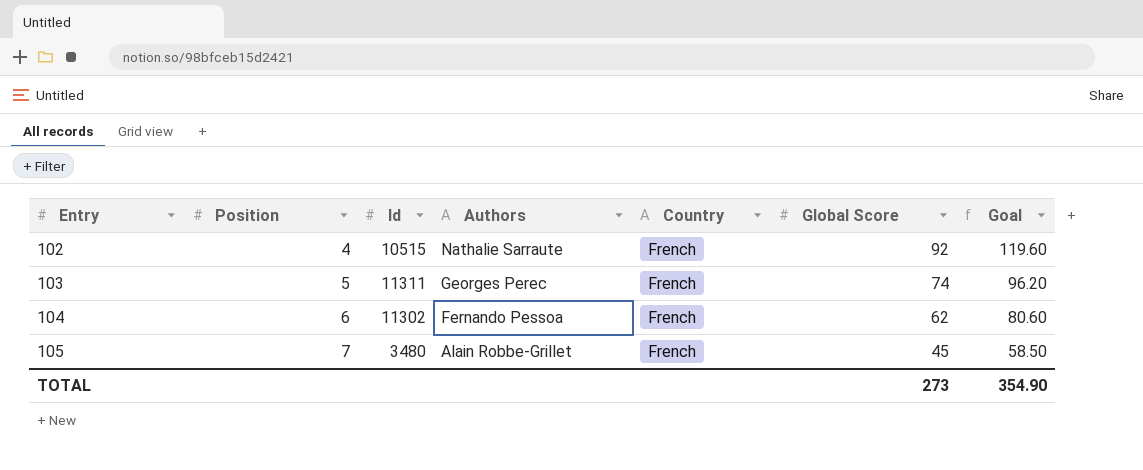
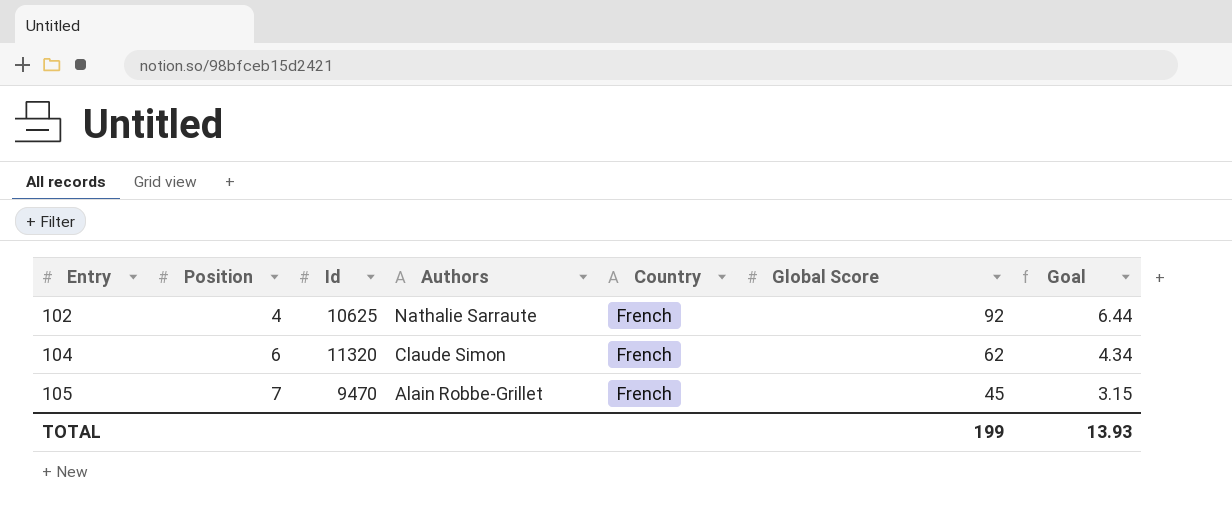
column Goal | formula: [Global Score] * 1.3 -> [Global Score] * 0.07
row 103: 5 | 11311 | Georges Perec | French | 74 | 96.20 -> none
102 | Id: 10515 -> 10625
104 | Id: 11302 -> 11320
104 | Authors: Fernando Pessoa -> Claude Simon
105 | Id: 3480 -> 9470
TOTAL | Global Score: 273 -> 199
TOTAL | Goal: 354.90 -> 13.93

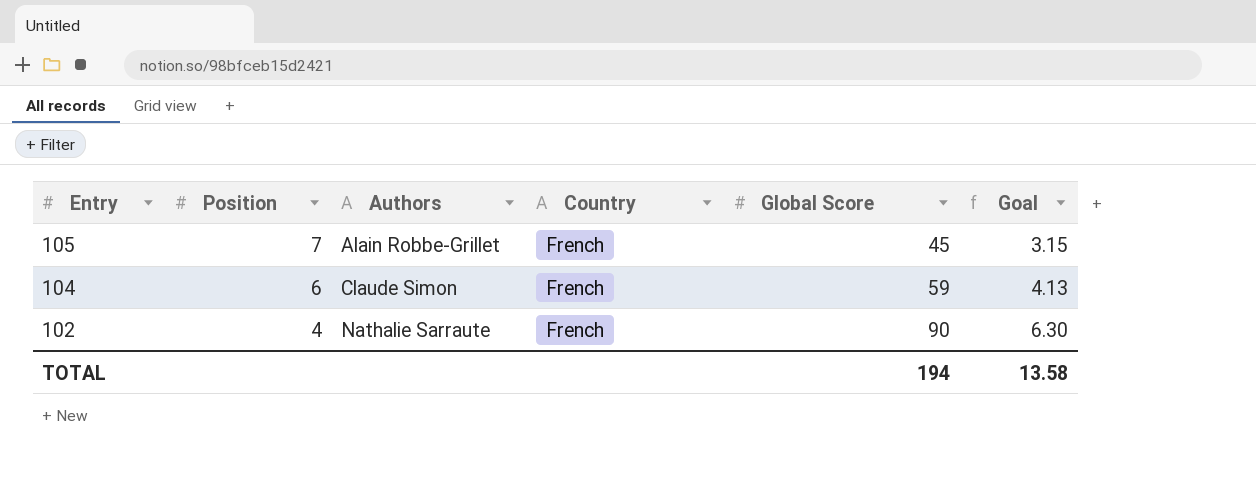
row order: Entry ascending -> Entry descending
column Id | position: 3 -> none
104 | Global Score: 62 -> 59
104 | Goal: 4.34 -> 4.13
102 | Global Score: 92 -> 90
102 | Goal: 6.44 -> 6.30
TOTAL | Global Score: 199 -> 194
TOTAL | Goal: 13.93 -> 13.58

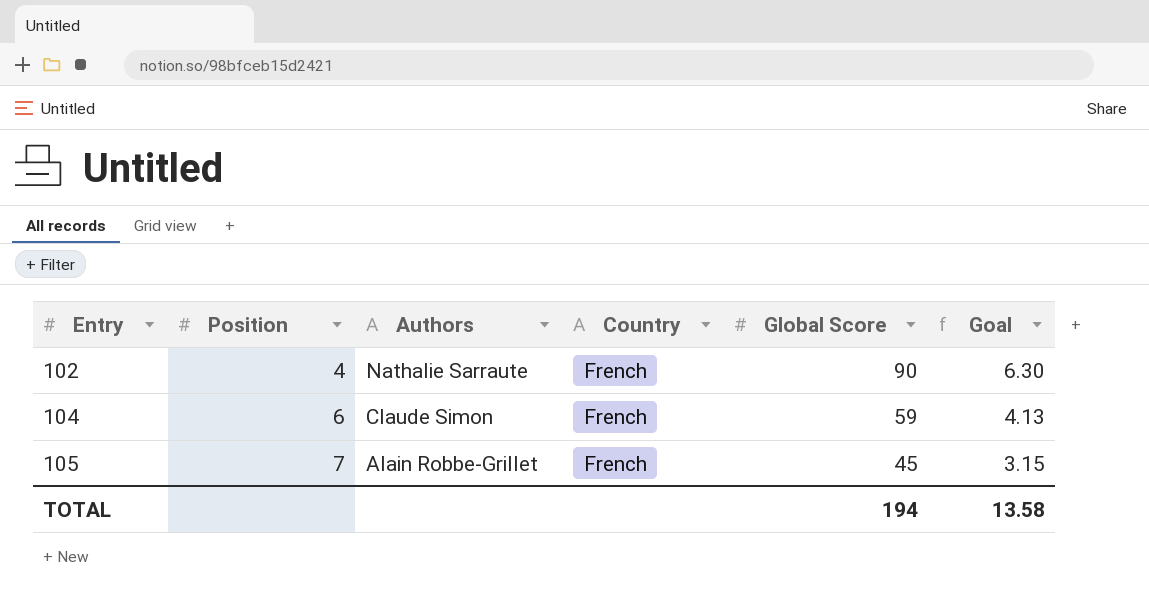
row order: Entry descending -> Entry ascending

